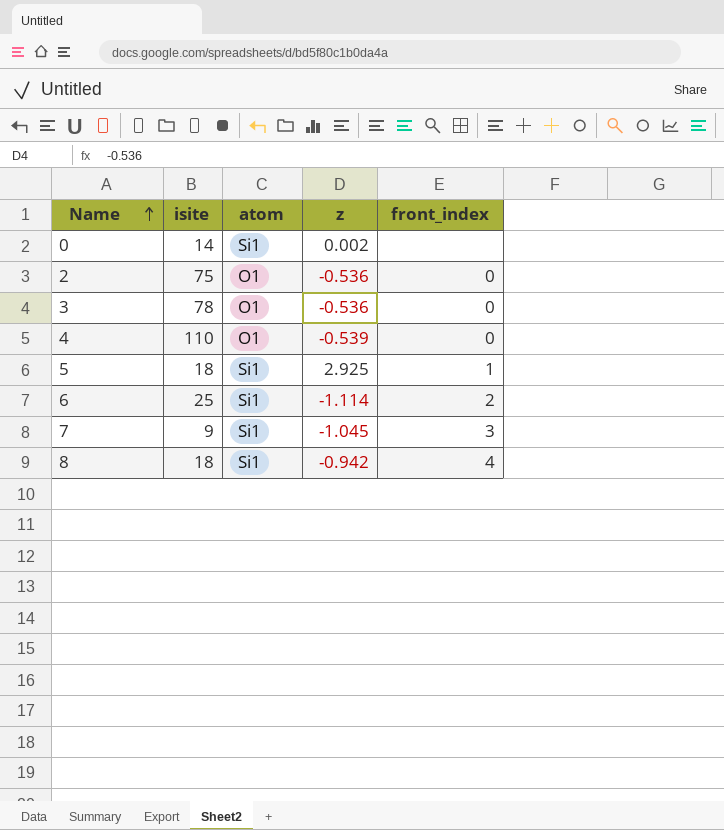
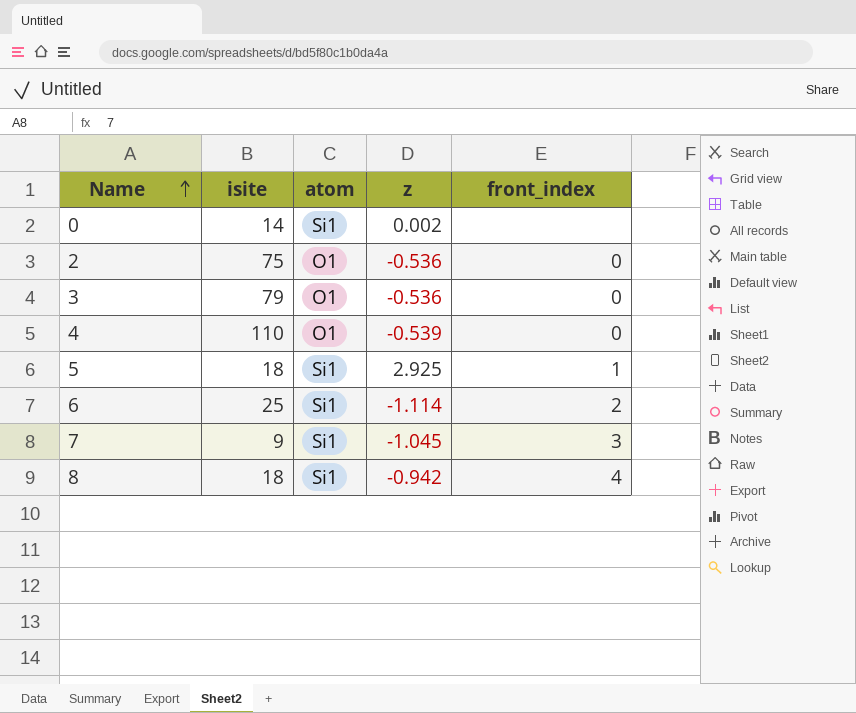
3 | isite: 78 -> 79

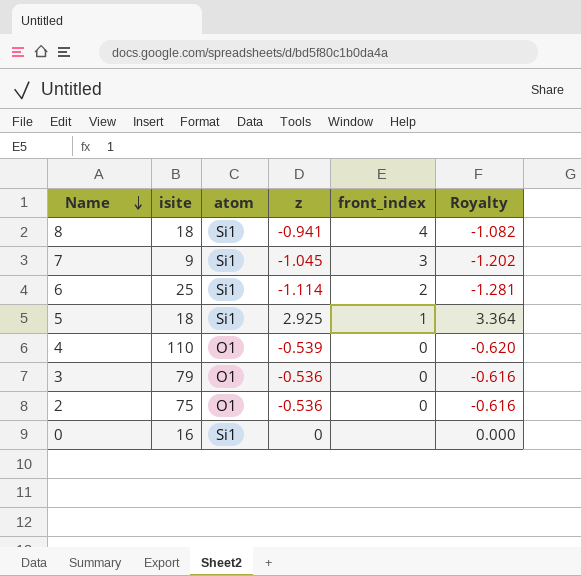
row order: Name ascending -> Name descending
column Royalty | formula: none -> [z] * 1.15
8 | z: -0.942 -> -0.941
0 | isite: 14 -> 16
0 | z: 0.002 -> 0

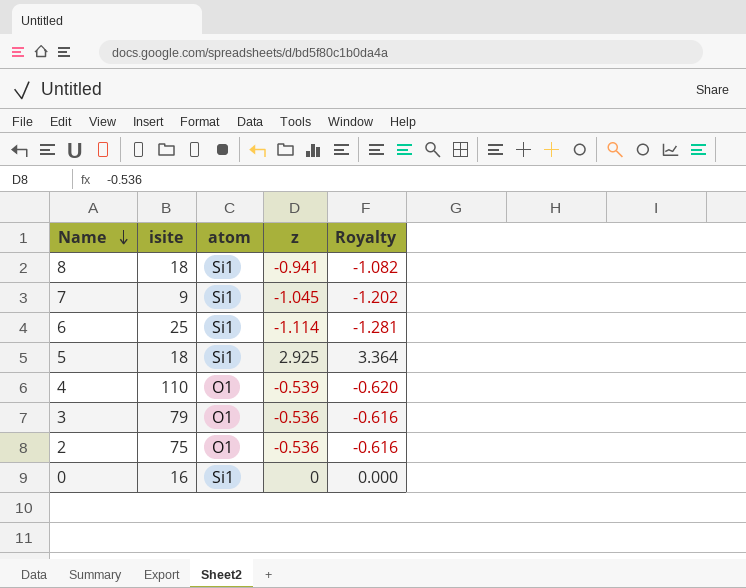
column front_index | position: 5 -> none

